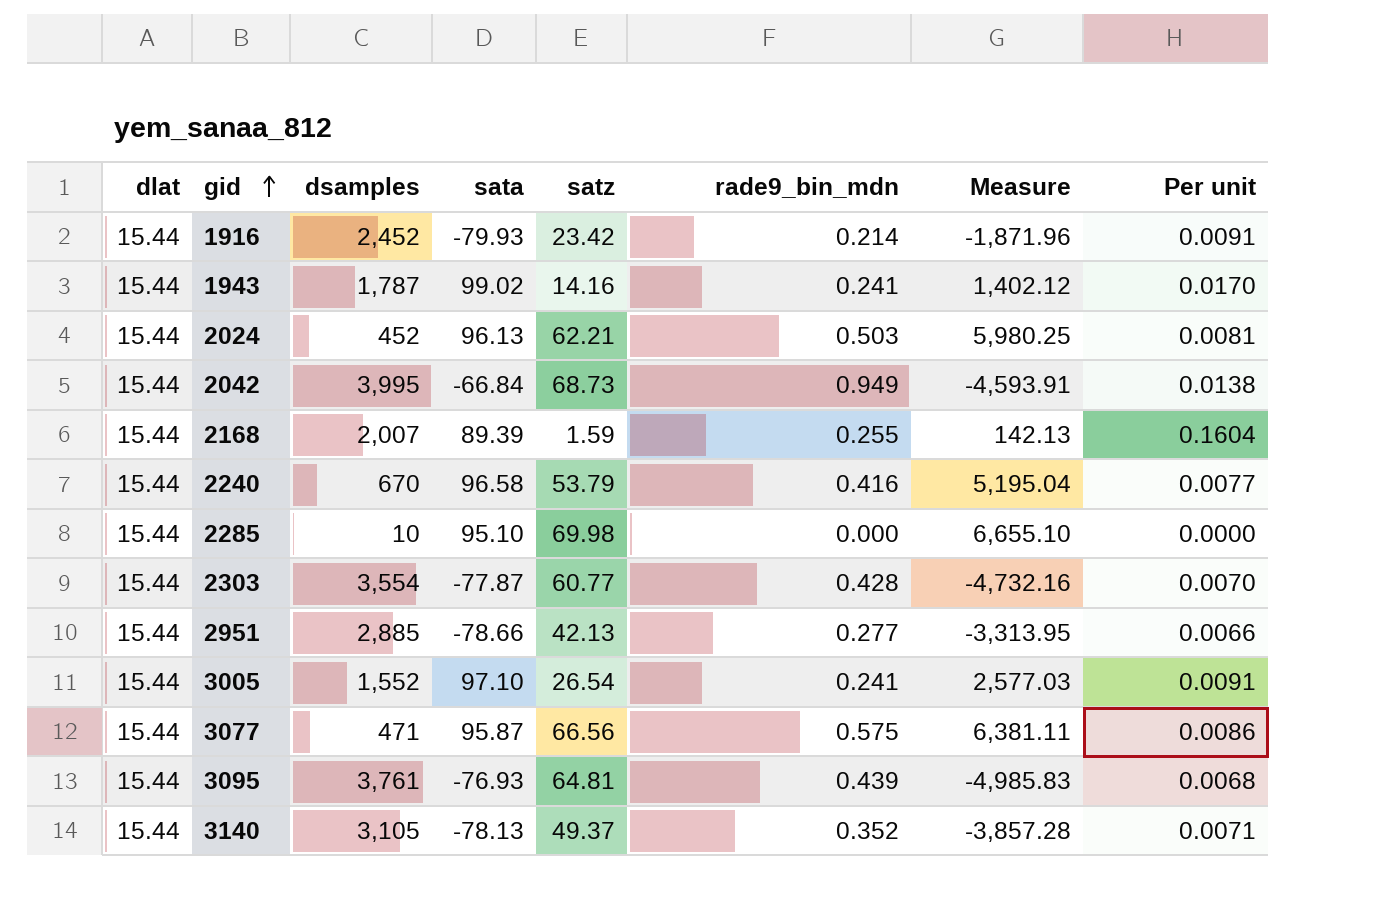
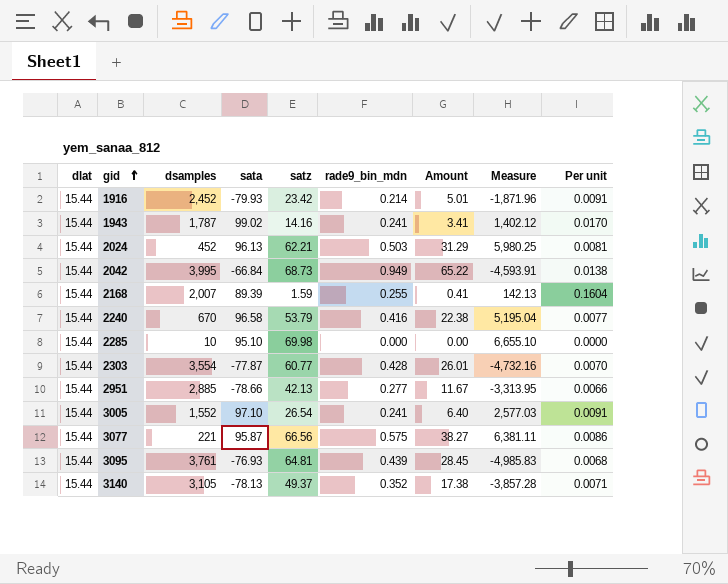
column Amount | formula: none -> [satz] * [rade9_bin_mdn]
3077 | dsamples: 471 -> 221

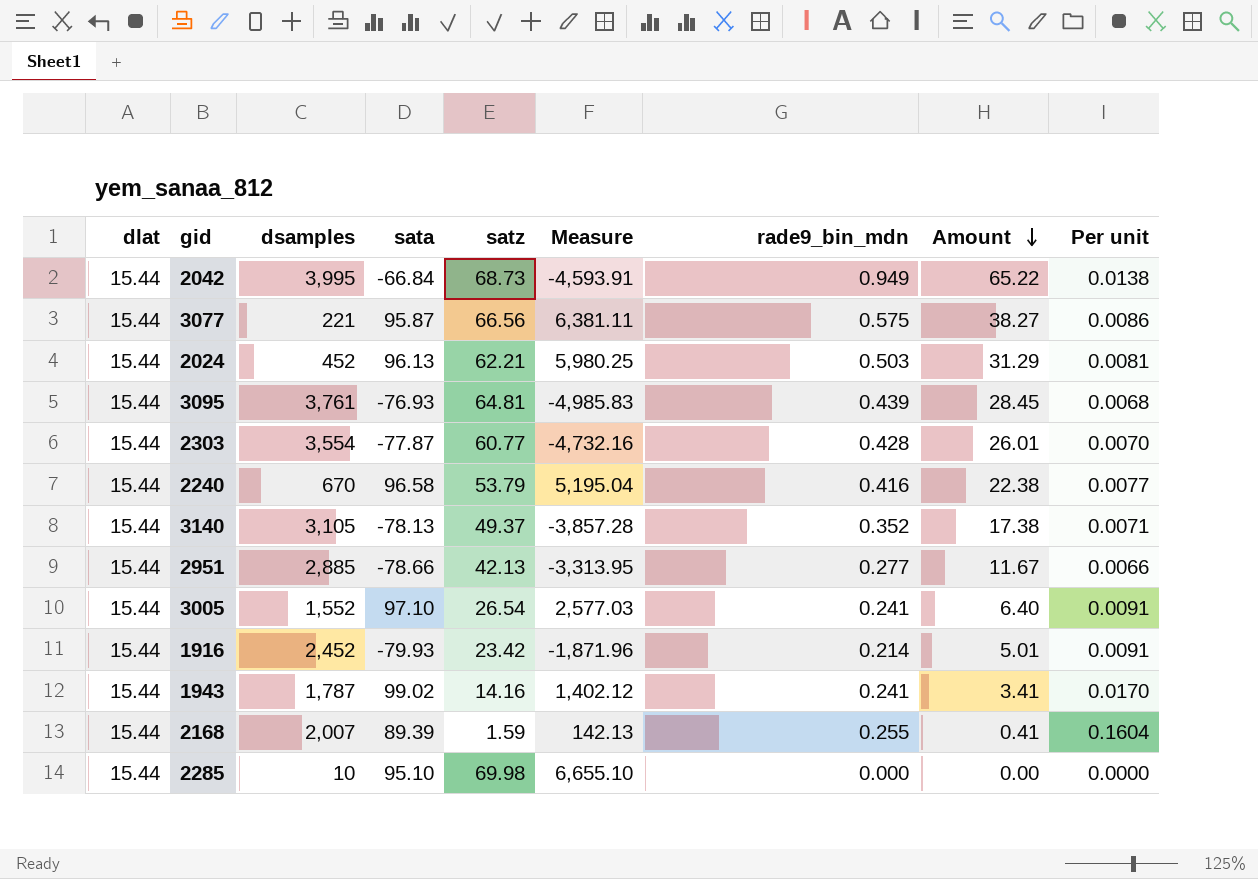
row order: gid ascending -> Amount descending
column Measure | position: 8 -> 6

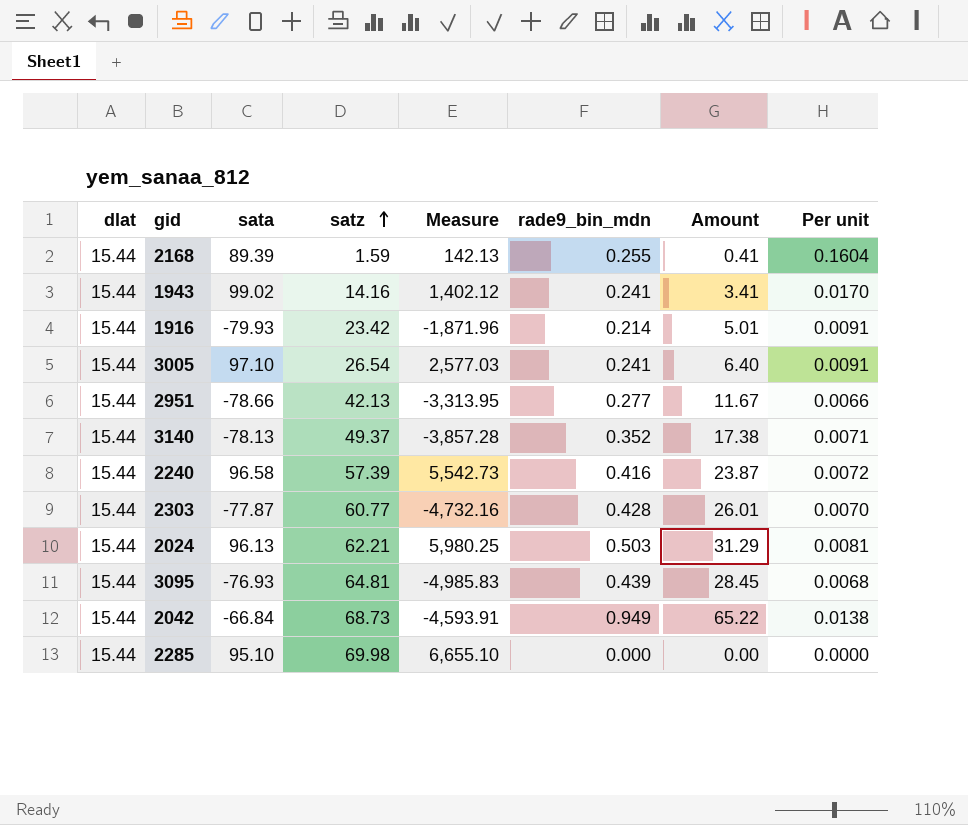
row order: Amount descending -> satz ascending
column dsamples | position: 3 -> none
row 3077: 15.44 | 221 | 95.87 | 66.56 | 6,381.11 | 0.575 | 38.27 | 0.0086 -> none
2240 | satz: 53.79 -> 57.39
2240 | Measure: 5,195.04 -> 5,542.73
2240 | Amount: 22.38 -> 23.87
2240 | Per unit: 0.0077 -> 0.0072

